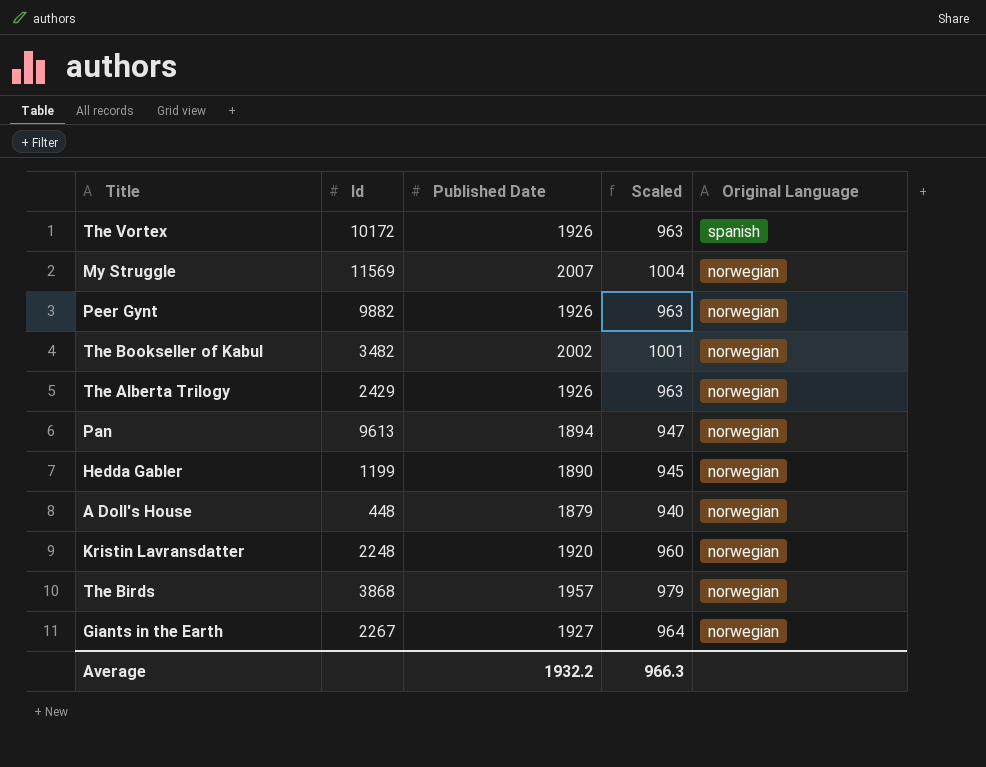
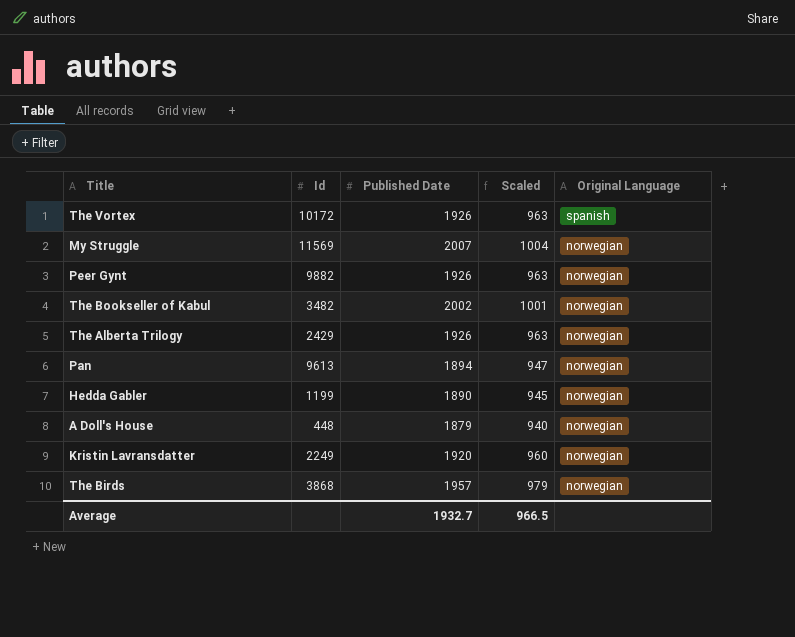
row Giants in the Earth: 2267 | 1927 | 964 | norwegian -> none
Kristin Lavransdatter | Id: 2248 -> 2249
Average | Published Date: 1932.2 -> 1932.7
Average | Scaled: 966.3 -> 966.5

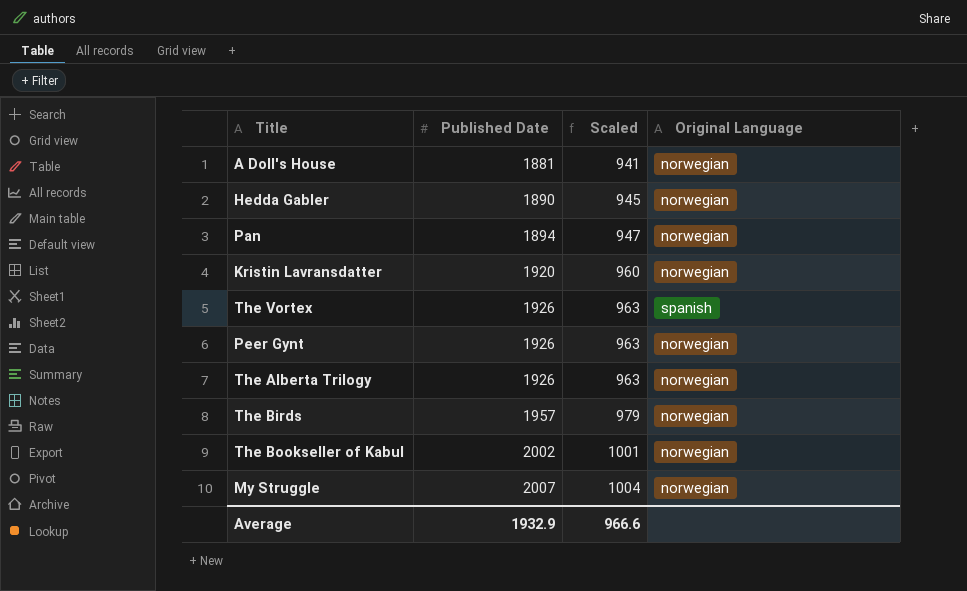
row order: Original Language descending -> Published Date ascending
column Id | position: 2 -> none
A Doll's House | Published Date: 1879 -> 1881
A Doll's House | Scaled: 940 -> 941
Average | Published Date: 1932.7 -> 1932.9
Average | Scaled: 966.5 -> 966.6

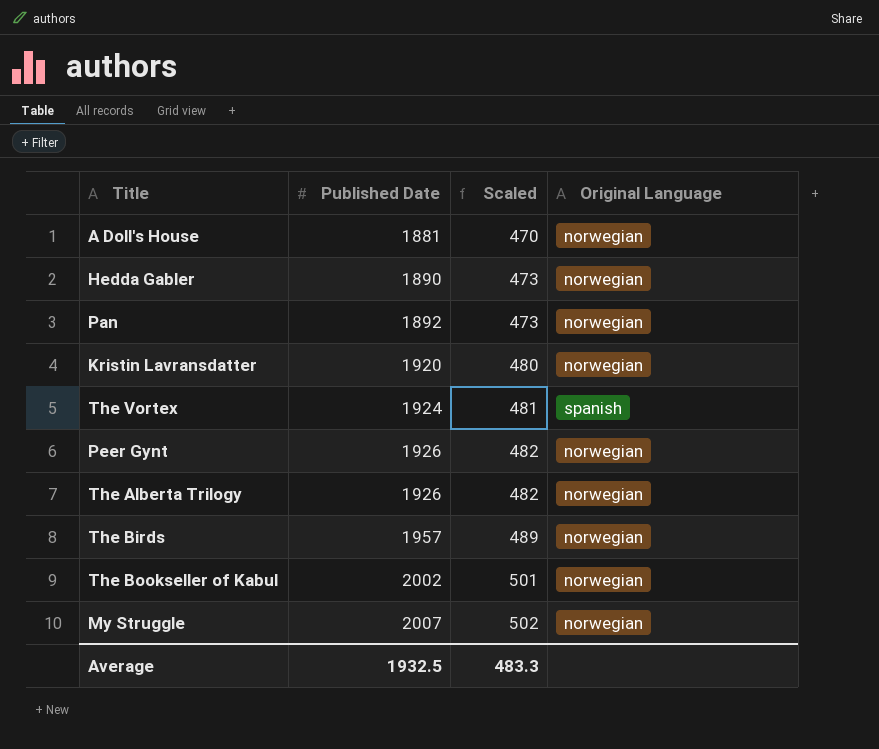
column Scaled | formula: [Published Date] * 0.5 -> [Published Date] * 0.25
Pan | Published Date: 1894 -> 1892
The Vortex | Published Date: 1926 -> 1924
Average | Published Date: 1932.9 -> 1932.5
Average | Scaled: 966.6 -> 483.3

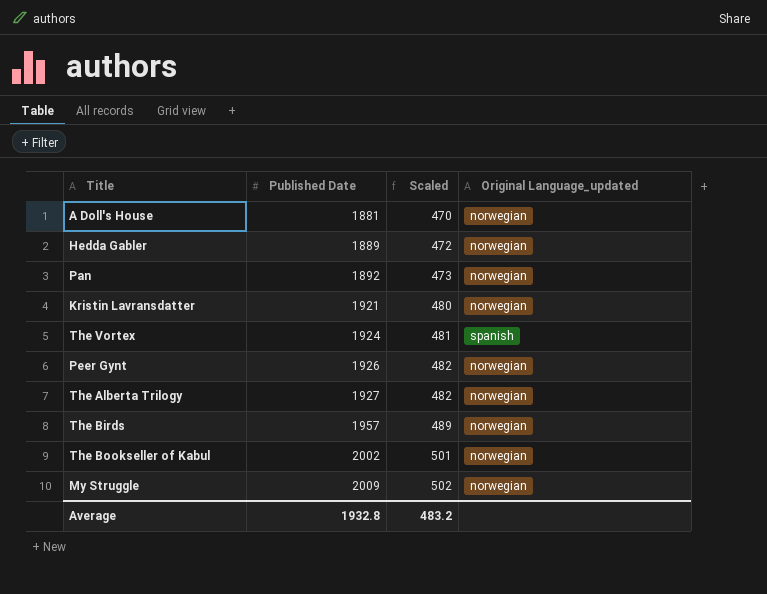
column name: Original Language -> Original Language_updated
Hedda Gabler | Published Date: 1890 -> 1889
Hedda Gabler | Scaled: 473 -> 472
Kristin Lavransdatter | Published Date: 1920 -> 1921
The Alberta Trilogy | Published Date: 1926 -> 1927
My Struggle | Published Date: 2007 -> 2009
Average | Published Date: 1932.5 -> 1932.8
Average | Scaled: 483.3 -> 483.2

